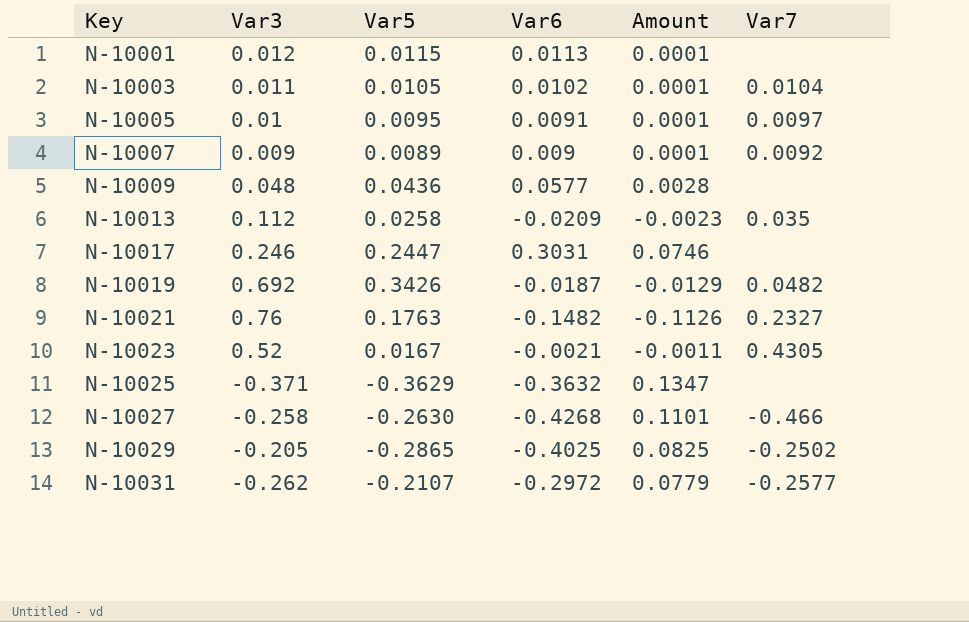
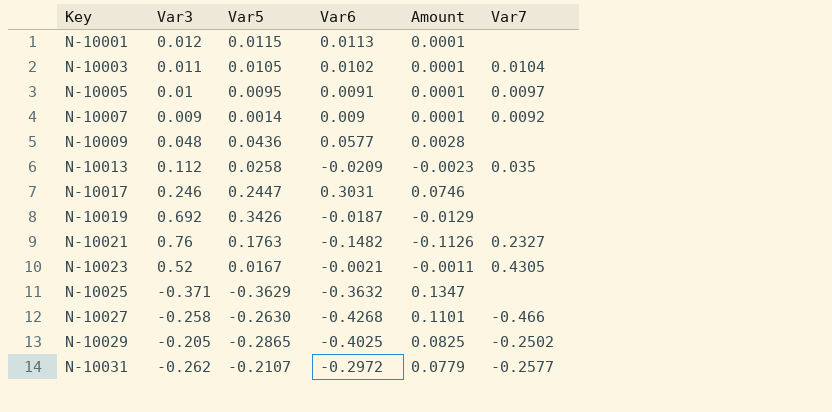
N-10007 | Var5: 0.0089 -> 0.0014
N-10019 | Var7: 0.0482 -> none

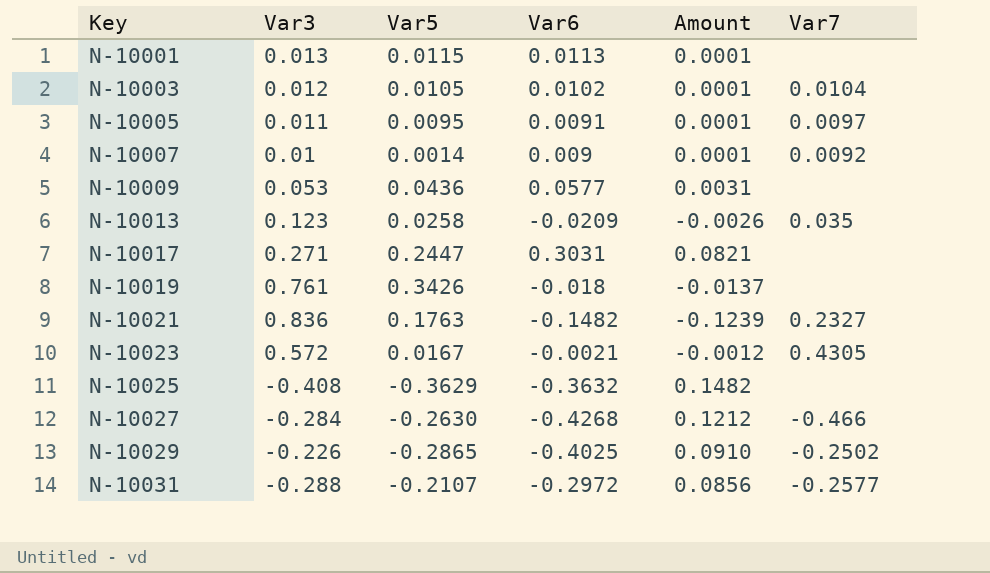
N-10001 | Var3: 0.012 -> 0.013
N-10003 | Var3: 0.011 -> 0.012
N-10005 | Var3: 0.01 -> 0.011
N-10007 | Var3: 0.009 -> 0.01
N-10009 | Var3: 0.048 -> 0.053
N-10009 | Amount: 0.0028 -> 0.0031
N-10013 | Var3: 0.112 -> 0.123
N-10013 | Amount: -0.0023 -> -0.0026
N-10017 | Var3: 0.246 -> 0.271
N-10017 | Amount: 0.0746 -> 0.0821
N-10019 | Var3: 0.692 -> 0.761
N-10019 | Var6: -0.0187 -> -0.018
N-10019 | Amount: -0.0129 -> -0.0137
N-10021 | Var3: 0.76 -> 0.836
N-10021 | Amount: -0.1126 -> -0.1239
N-10023 | Var3: 0.52 -> 0.572
N-10023 | Amount: -0.0011 -> -0.0012
N-10025 | Var3: -0.371 -> -0.408
N-10025 | Amount: 0.1347 -> 0.1482
N-10027 | Var3: -0.258 -> -0.284
N-10027 | Amount: 0.1101 -> 0.1212
N-10029 | Var3: -0.205 -> -0.226
N-10029 | Amount: 0.0825 -> 0.0910
N-10031 | Var3: -0.262 -> -0.288
N-10031 | Amount: 0.0779 -> 0.0856

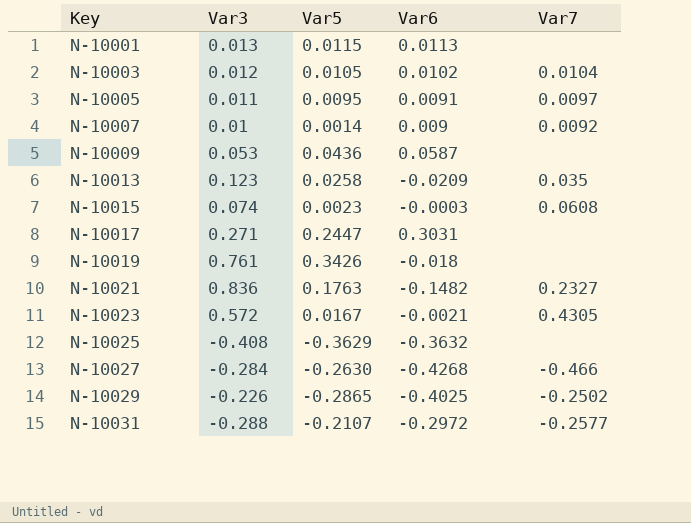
column Amount | formula: [Var3] * [Var6] -> none
N-10009 | Var6: 0.0577 -> 0.0587
row N-10015: none -> 0.074 | 0.0023 | -0.0003 | 0.0608

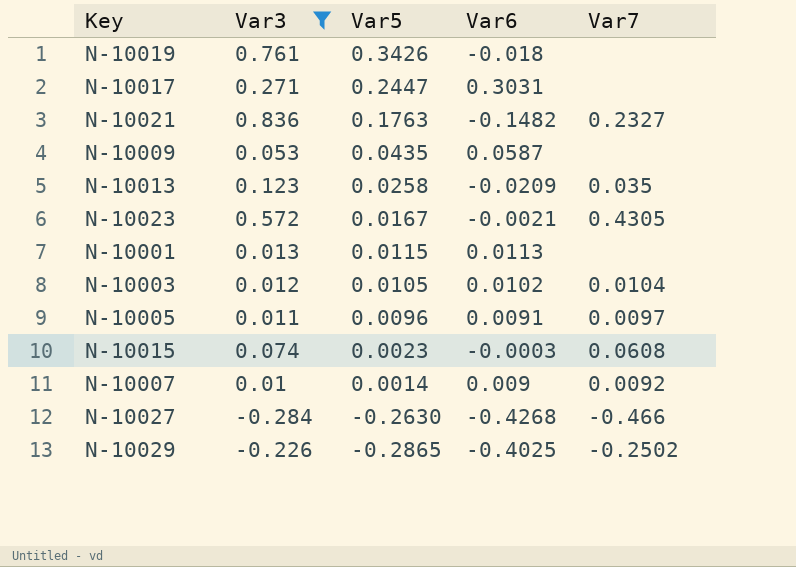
filter: none -> Var3 >= -0.284
row order: Key ascending -> Var5 descending
N-10009 | Var5: 0.0436 -> 0.0435
N-10005 | Var5: 0.0095 -> 0.0096

